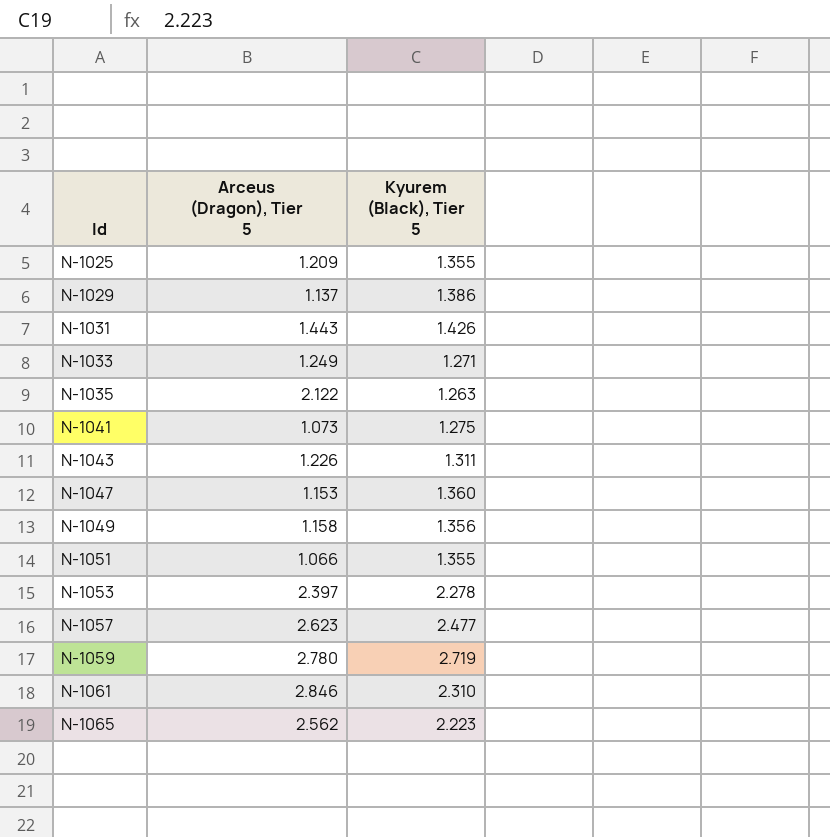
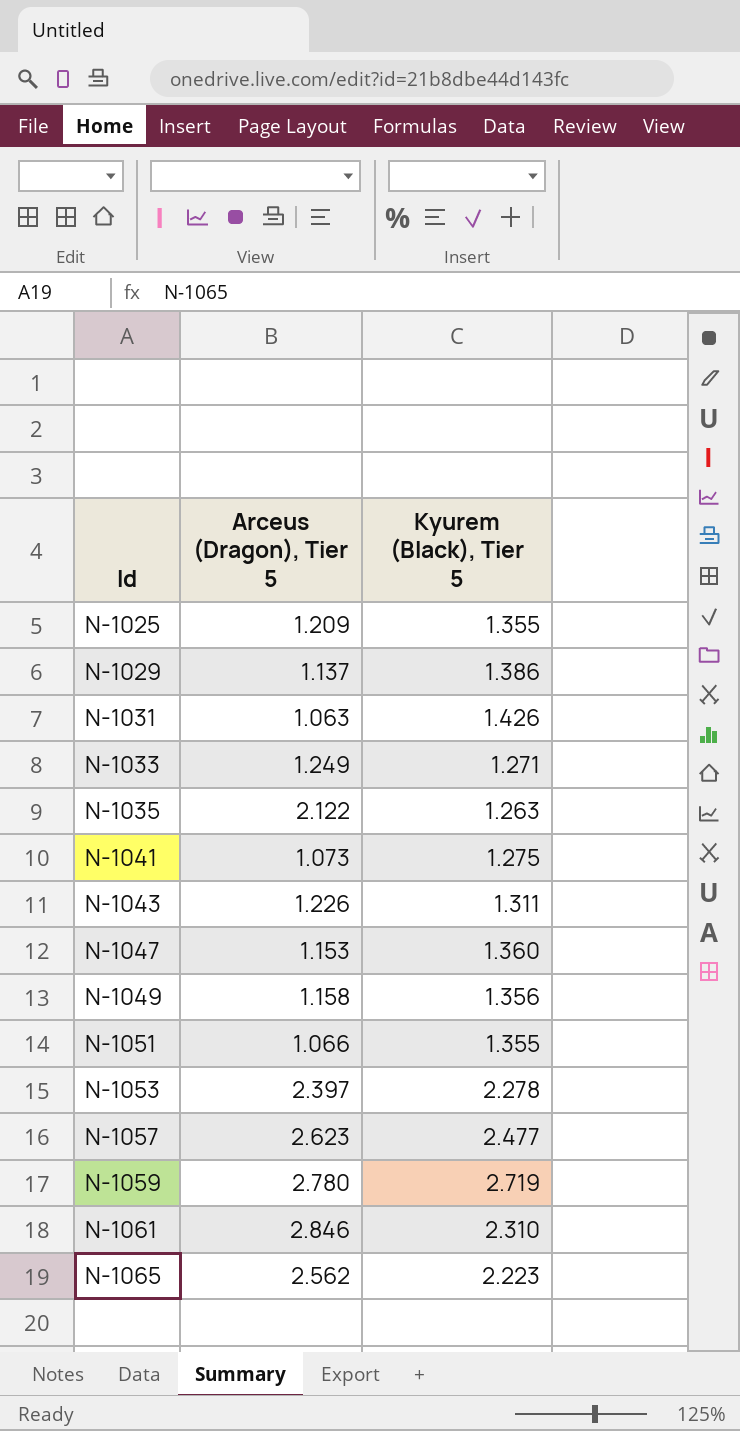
N-1031 | Arceus (Dragon), Tier 5: 1.443 -> 1.063

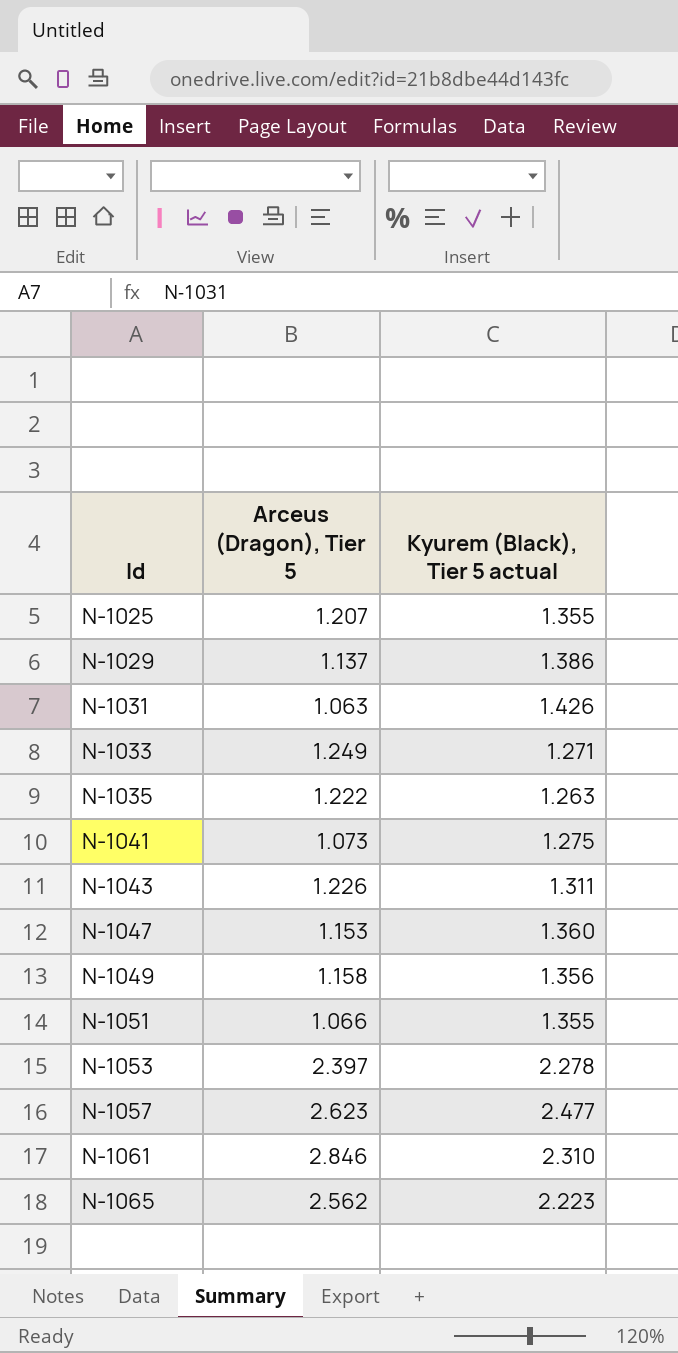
column name: Kyurem (Black), Tier 5 -> Kyurem (Black), Tier 5 actual
row N-1059: 2.780 | 2.719 -> none
N-1025 | Arceus (Dragon), Tier 5: 1.209 -> 1.207
N-1035 | Arceus (Dragon), Tier 5: 2.122 -> 1.222

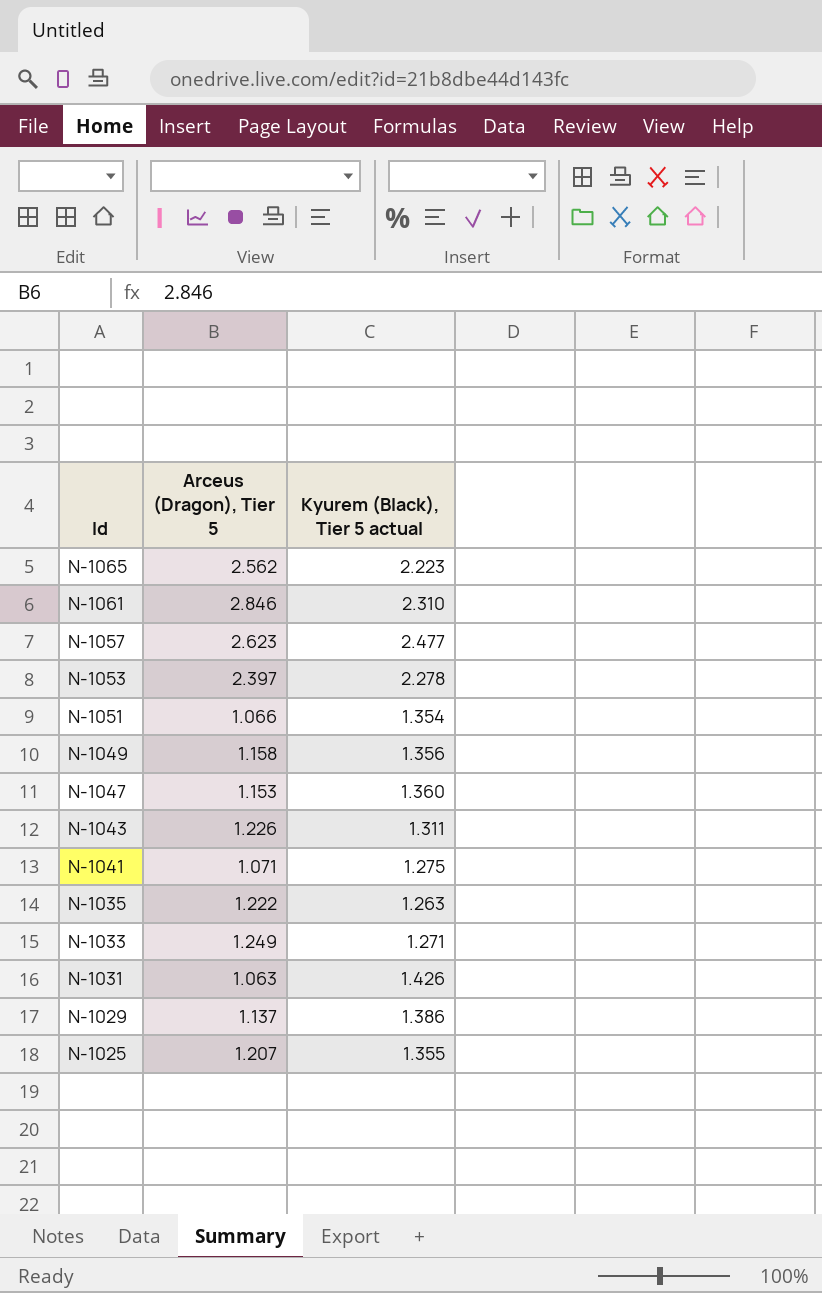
row order: Id ascending -> Id descending
N-1051 | Kyurem (Black), Tier 5 actual: 1.355 -> 1.354
N-1041 | Arceus (Dragon), Tier 5: 1.073 -> 1.071

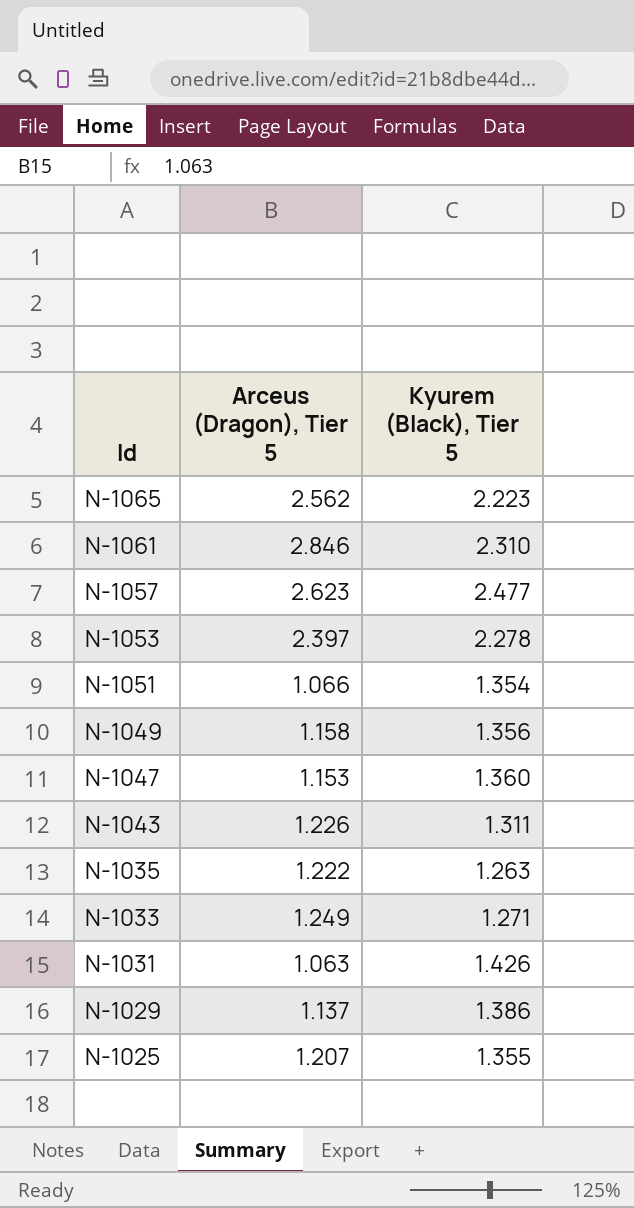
column name: Kyurem (Black), Tier 5 actual -> Kyurem (Black), Tier 5
row N-1041: 1.071 | 1.275 -> none

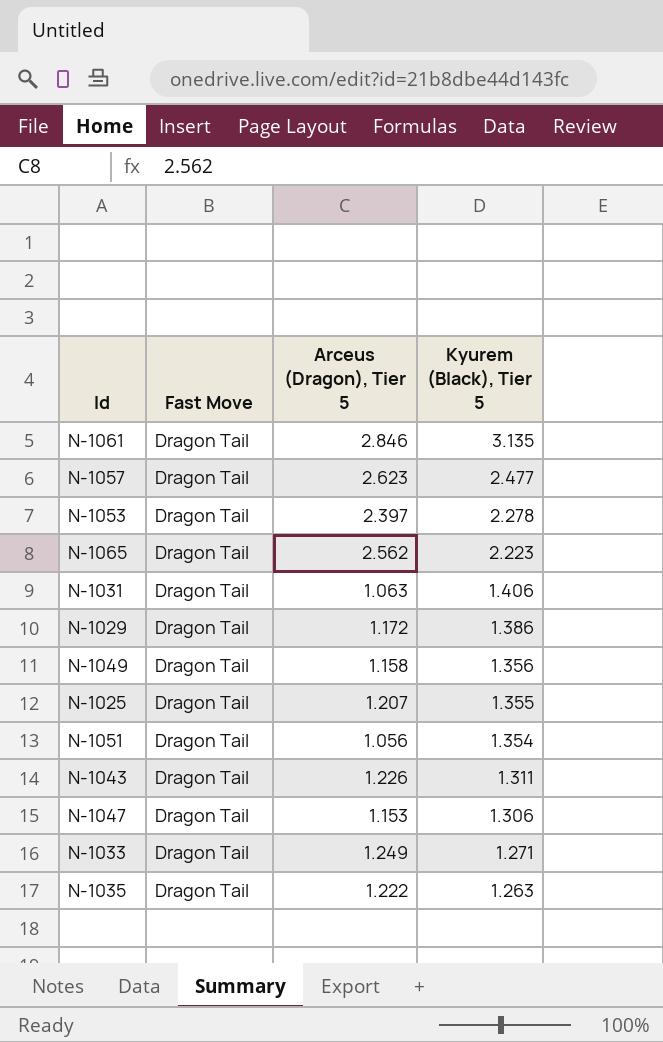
row order: Id descending -> Kyurem (Black), Tier 5 descending
column Fast Move | position: none -> 2
N-1061 | Kyurem (Black), Tier 5: 2.310 -> 3.135
N-1031 | Kyurem (Black), Tier 5: 1.426 -> 1.406
N-1029 | Arceus (Dragon), Tier 5: 1.137 -> 1.172
N-1051 | Arceus (Dragon), Tier 5: 1.066 -> 1.056
N-1047 | Kyurem (Black), Tier 5: 1.360 -> 1.306

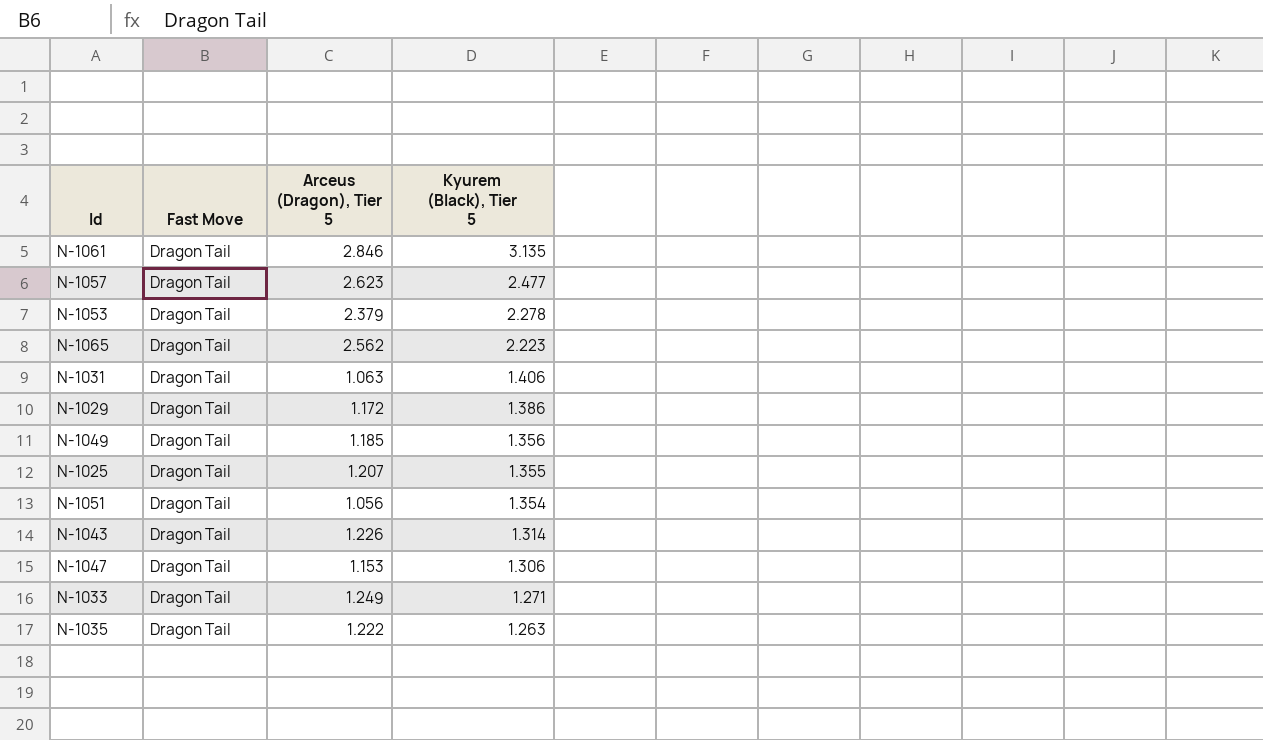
N-1053 | Arceus (Dragon), Tier 5: 2.397 -> 2.379
N-1049 | Arceus (Dragon), Tier 5: 1.158 -> 1.185
N-1043 | Kyurem (Black), Tier 5: 1.311 -> 1.314

